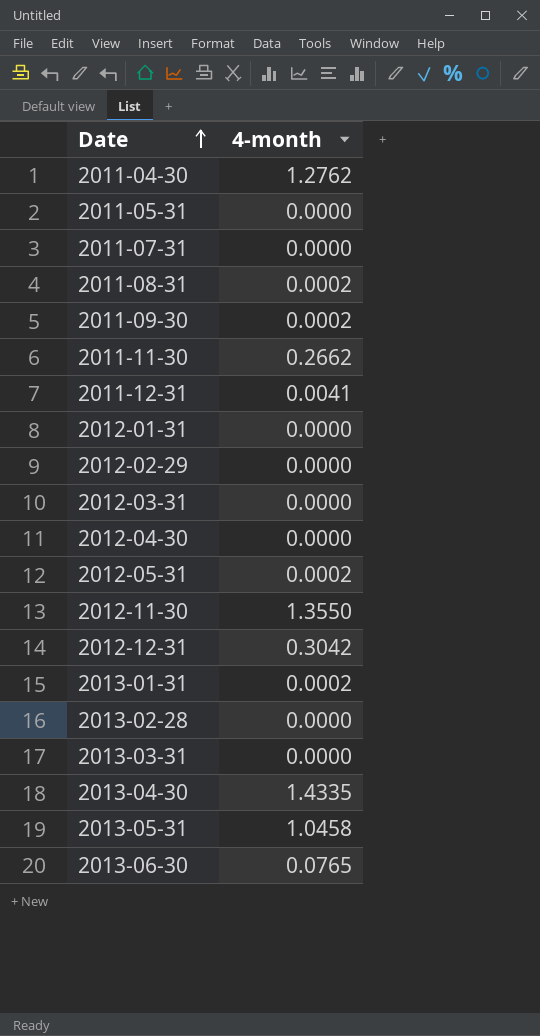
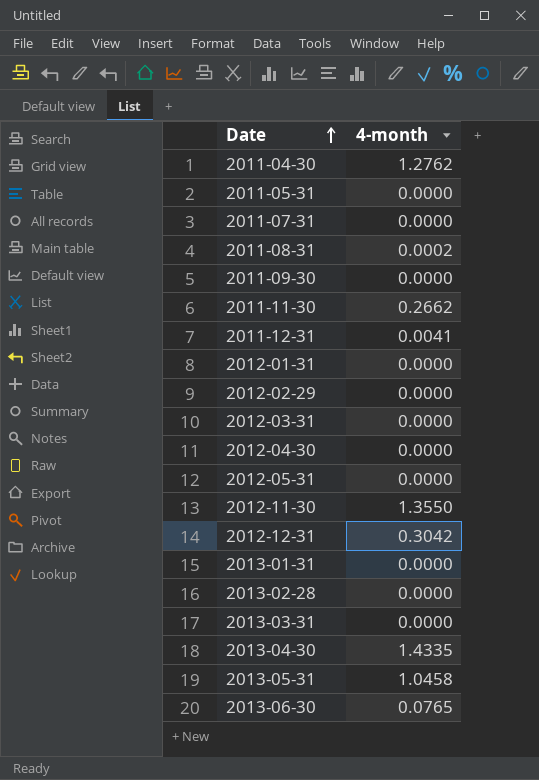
2011-09-30 | 4-month: 0.0002 -> 0.0000
2012-05-31 | 4-month: 0.0002 -> 0.0000
2013-01-31 | 4-month: 0.0002 -> 0.0000

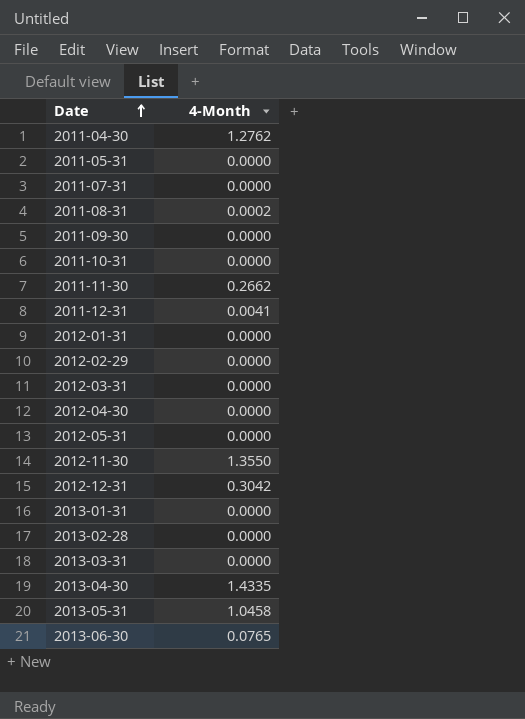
column name: 4-month -> 4-Month
row 2011-10-31: none -> 0.0000

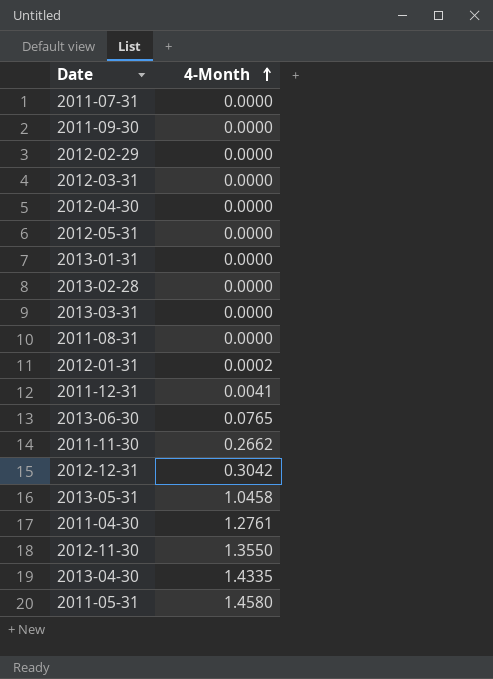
row order: Date ascending -> 4-Month ascending
row 2011-10-31: 0.0000 -> none
2011-08-31 | 4-Month: 0.0002 -> 0.0000
2012-01-31 | 4-Month: 0.0000 -> 0.0002
2011-04-30 | 4-Month: 1.2762 -> 1.2761
2011-05-31 | 4-Month: 0.0000 -> 1.4580

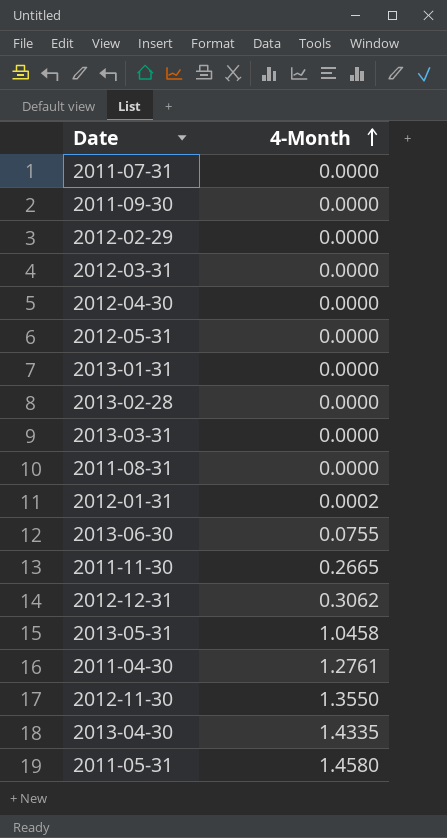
row 2011-12-31: 0.0041 -> none
2013-06-30 | 4-Month: 0.0765 -> 0.0755
2011-11-30 | 4-Month: 0.2662 -> 0.2665
2012-12-31 | 4-Month: 0.3042 -> 0.3062

